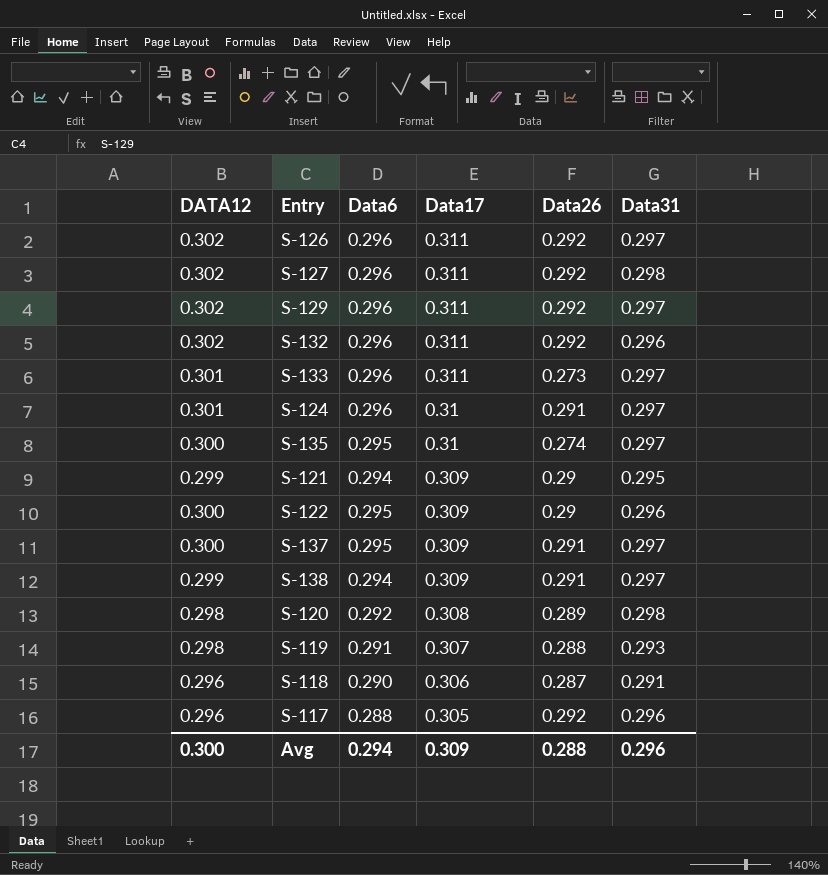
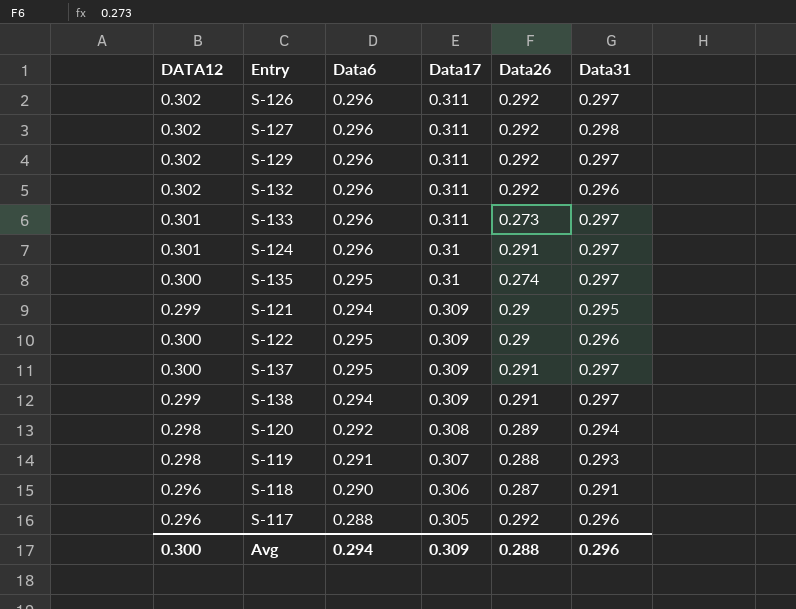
S-120 | Data31: 0.298 -> 0.294

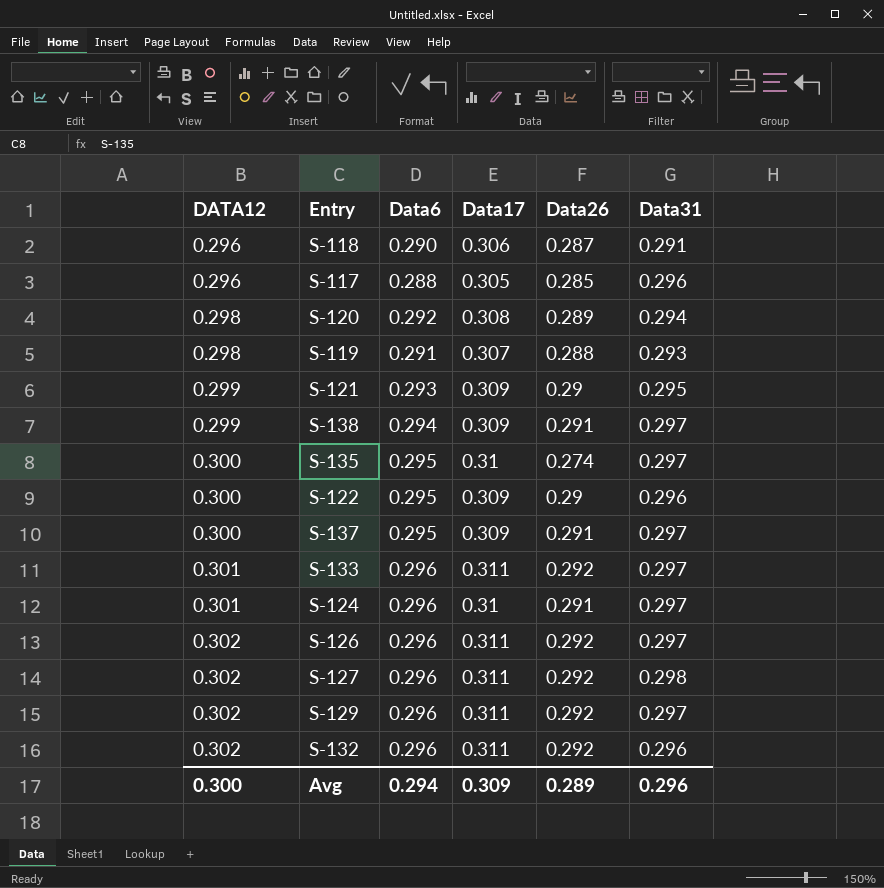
row order: Data17 descending -> DATA12 ascending
S-117 | Data26: 0.292 -> 0.285
S-121 | Data6: 0.294 -> 0.293
S-133 | Data26: 0.273 -> 0.292
Avg | Data26: 0.288 -> 0.289

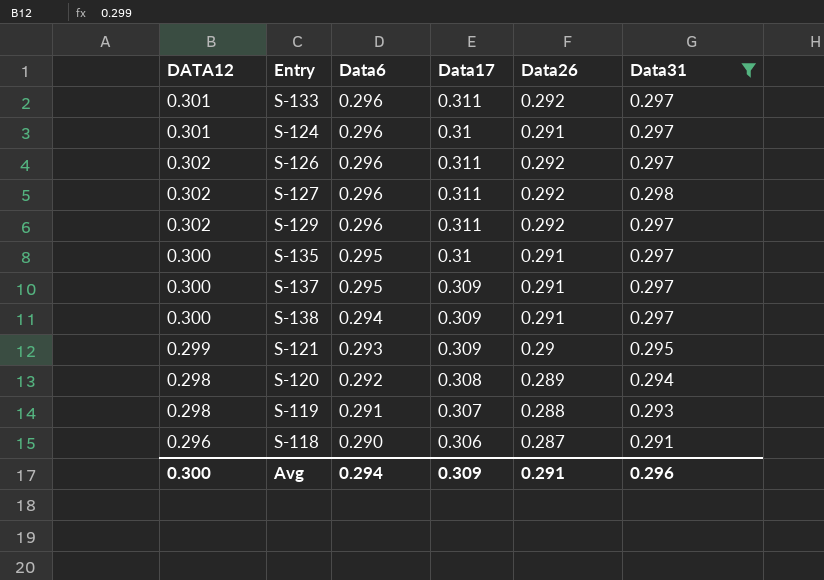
filter: none -> Data31 != 0.296
row order: DATA12 ascending -> Data6 descending
S-135 | Data26: 0.274 -> 0.291
S-138 | DATA12: 0.299 -> 0.300
Avg | Data26: 0.289 -> 0.291

